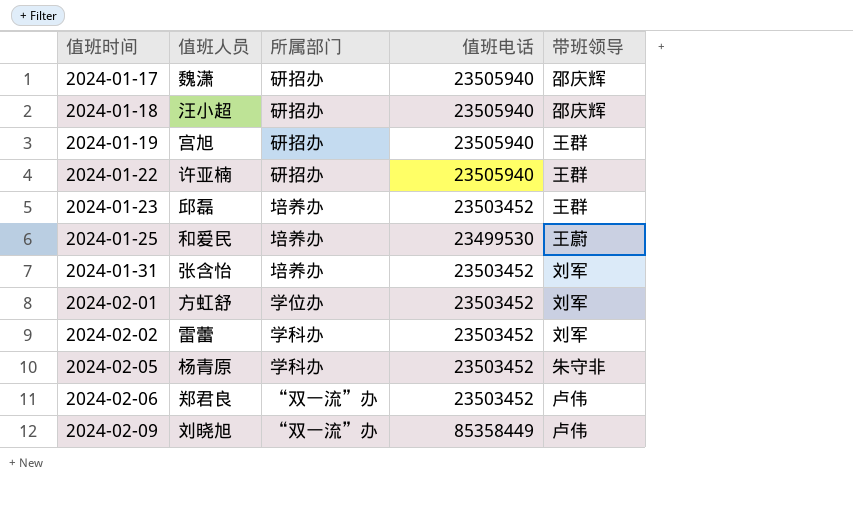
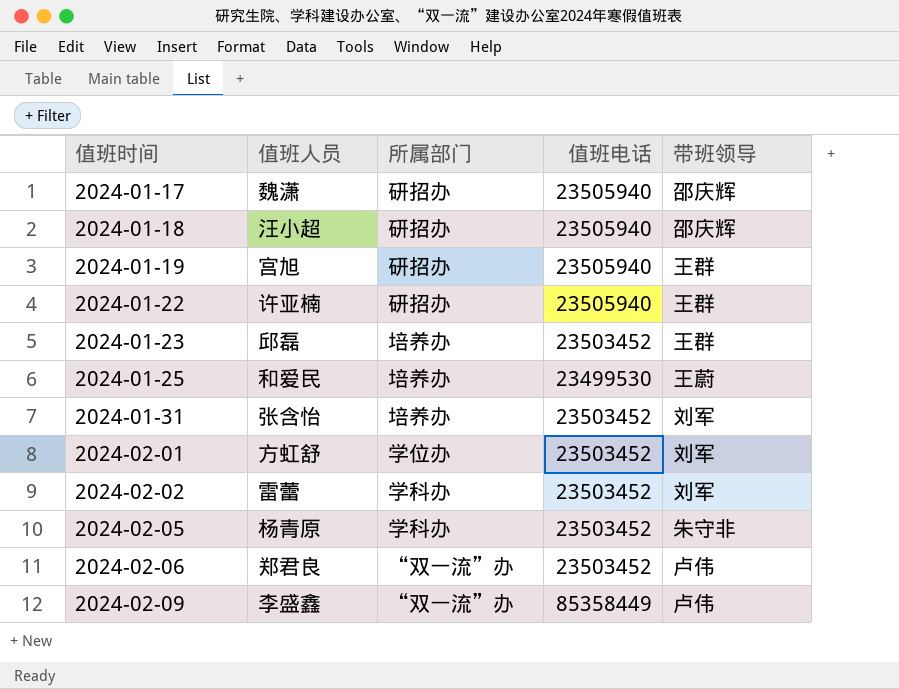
2024-02-09 | 值班人员: 刘晓旭 -> 李盛鑫

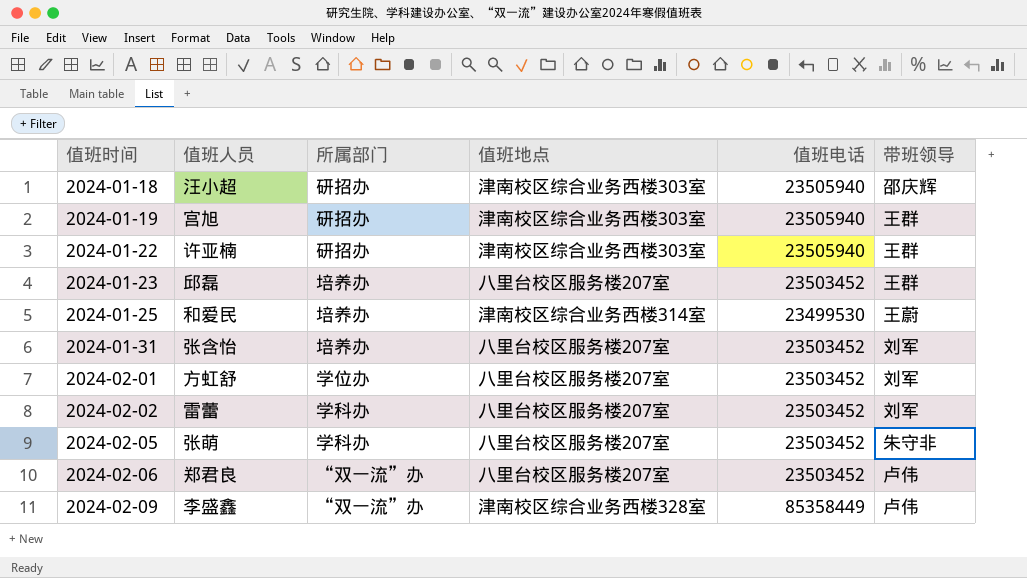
column 值班地点 | position: none -> 4
row 2024-01-17: 魏潇 | 研招办 | 23505940 | 邵庆辉 -> none
2024-02-05 | 值班人员: 杨青原 -> 张萌

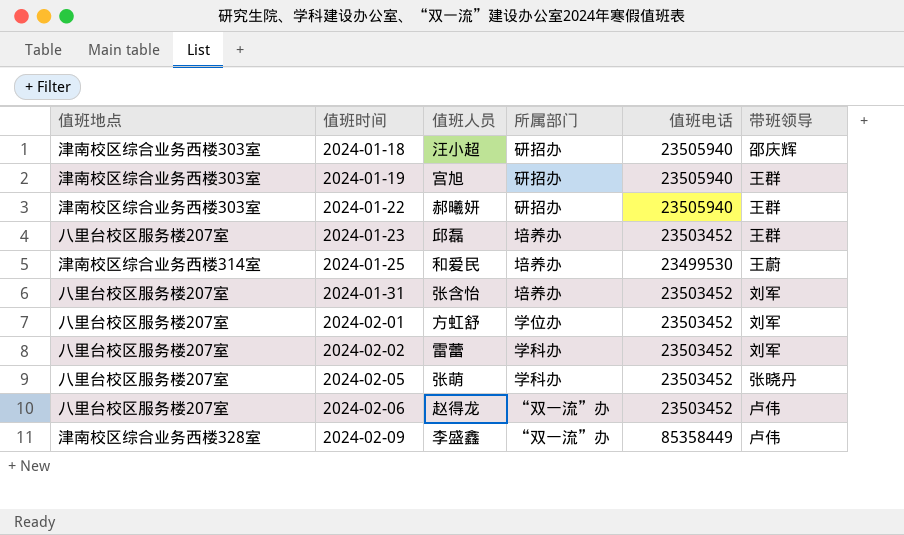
column 值班地点 | position: 4 -> 1
2024-01-22 | 值班人员: 许亚楠 -> 郝曦妍
2024-02-05 | 带班领导: 朱守非 -> 张晓丹
2024-02-06 | 值班人员: 郑君良 -> 赵得龙

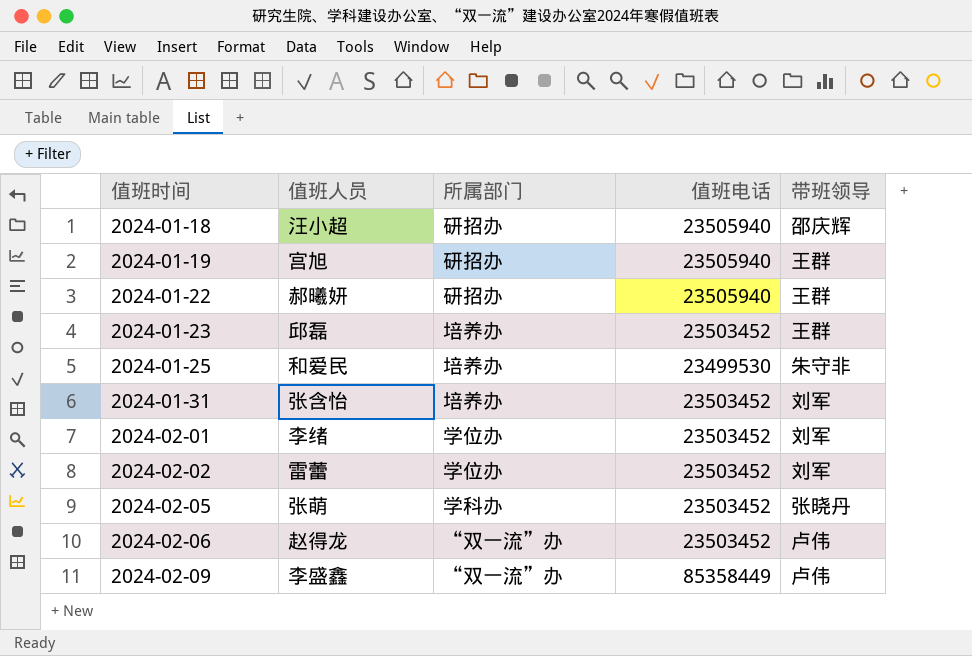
column 值班地点 | position: 1 -> none
2024-01-25 | 带班领导: 王蔚 -> 朱守非
2024-02-01 | 值班人员: 方虹舒 -> 李绪
2024-02-02 | 所属部门: 学科办 -> 学位办

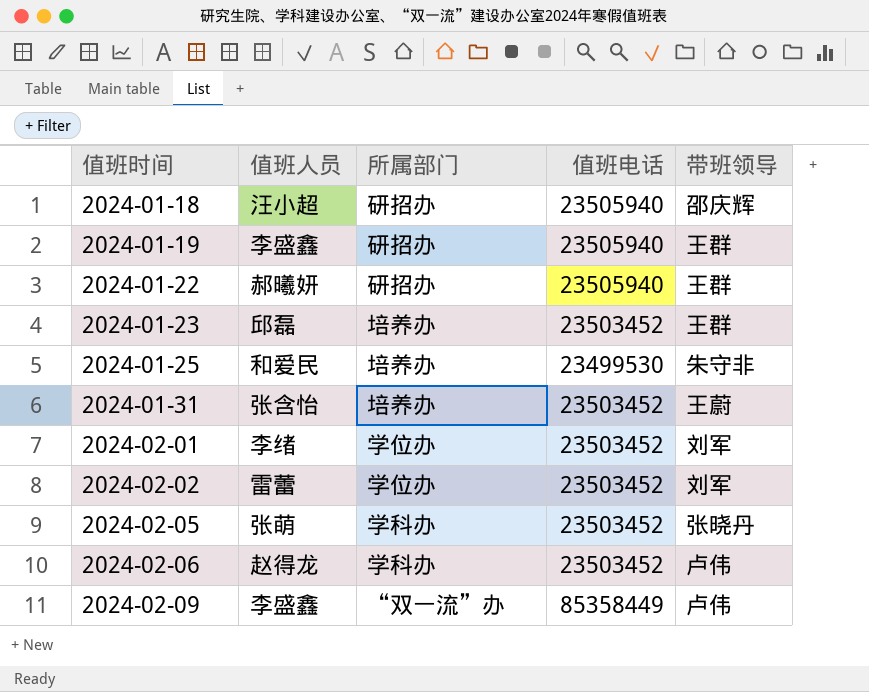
2024-01-19 | 值班人员: 宫旭 -> 李盛鑫
2024-01-31 | 带班领导: 刘军 -> 王蔚
2024-02-06 | 所属部门: “双一流”办 -> 学科办

